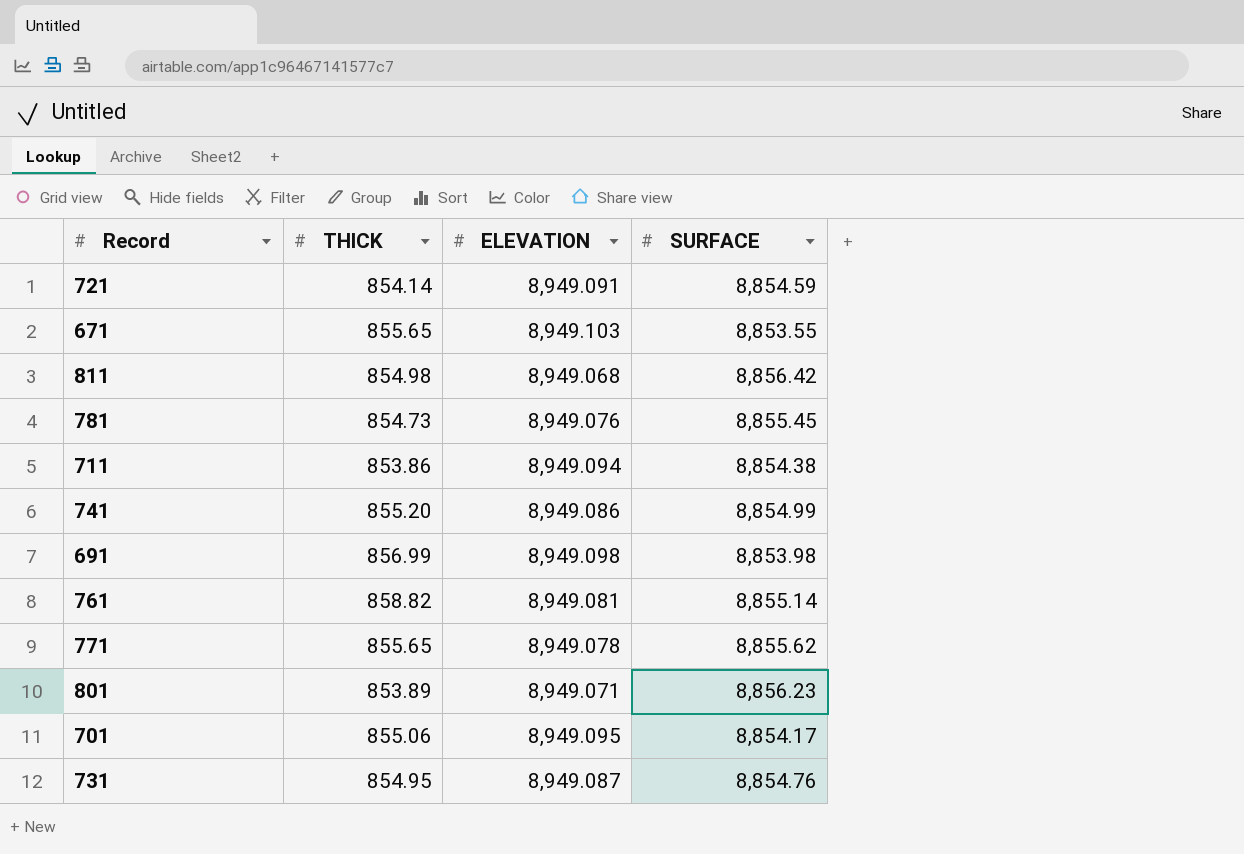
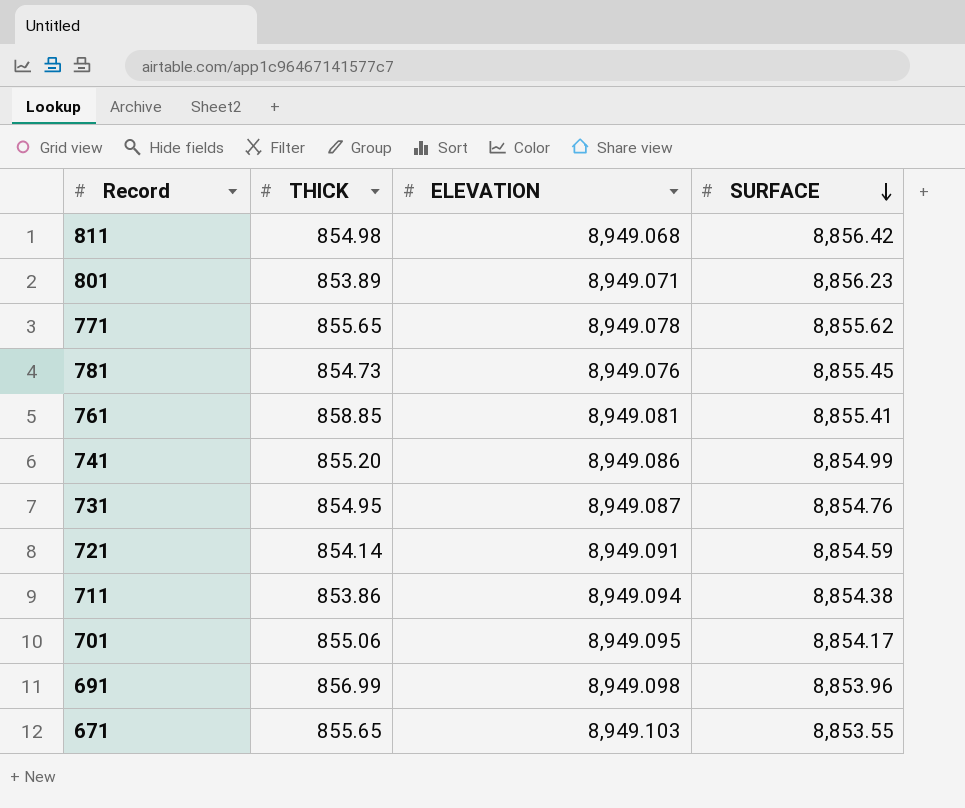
row order: none -> SURFACE descending
761 | THICK: 858.82 -> 858.85
761 | SURFACE: 8,855.14 -> 8,855.41
691 | SURFACE: 8,853.98 -> 8,853.96

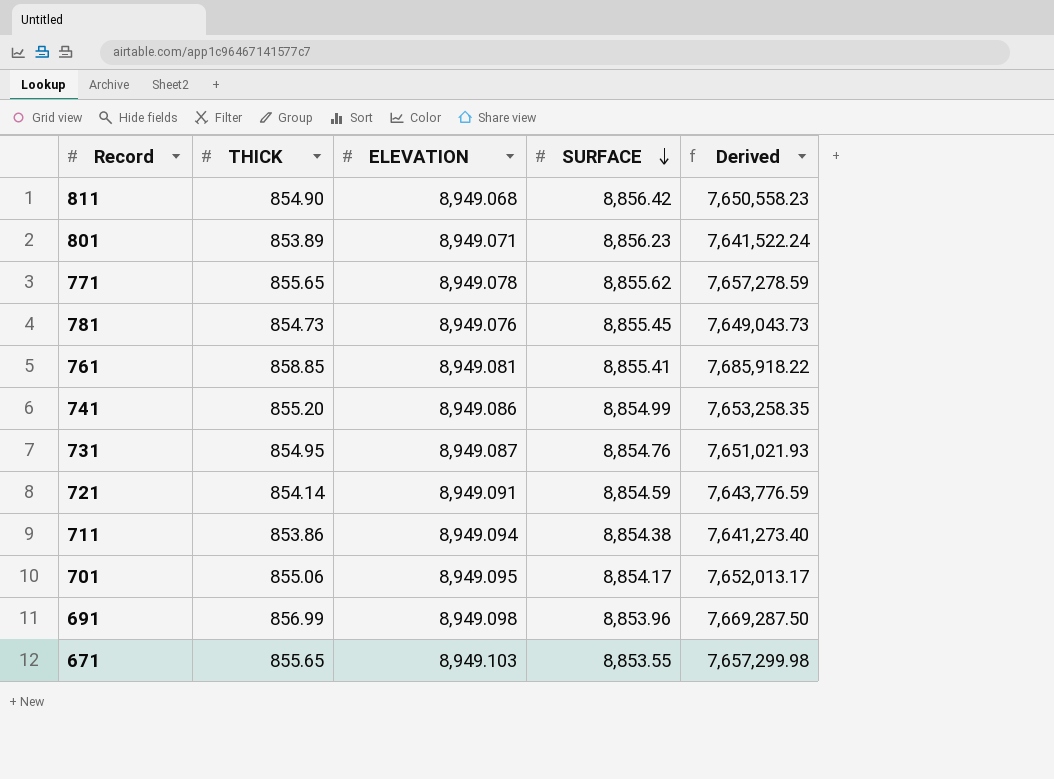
column Derived | formula: none -> [THICK] * [ELEVATION]
811 | THICK: 854.98 -> 854.90

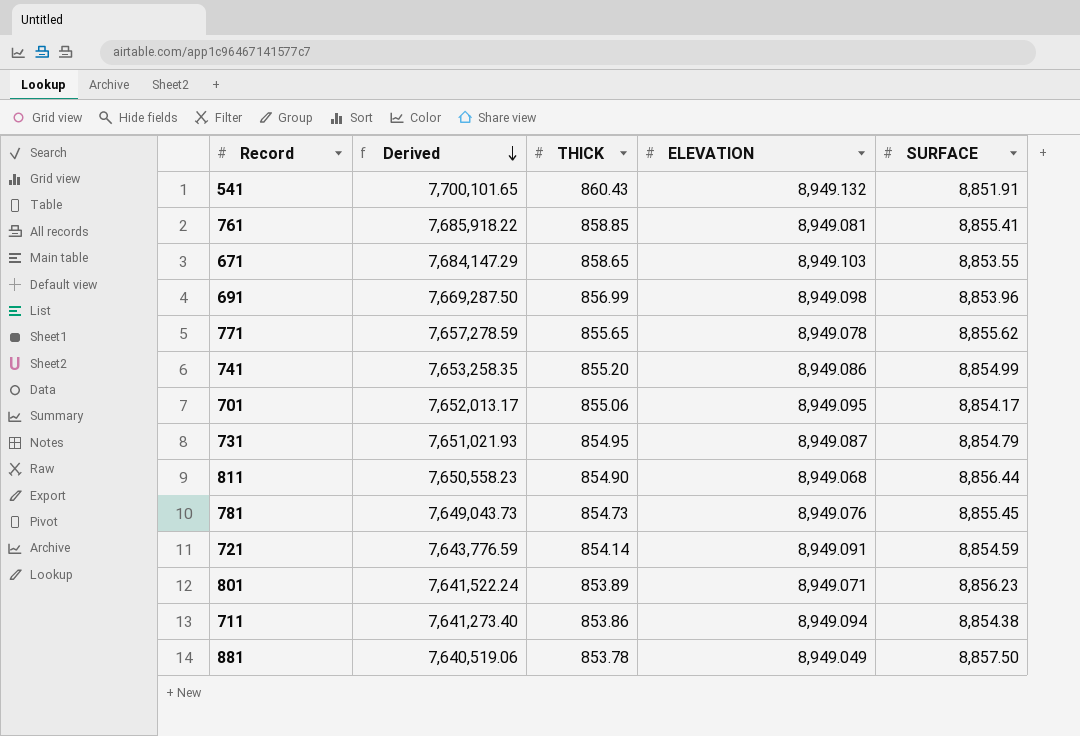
row order: SURFACE descending -> Derived descending
column Derived | position: 5 -> 2
row 541: none -> 7,700,101.65 | 860.43 | 8,949.132 | 8,851.91
671 | Derived: 7,657,299.98 -> 7,684,147.29
671 | THICK: 855.65 -> 858.65
731 | SURFACE: 8,854.76 -> 8,854.79
811 | SURFACE: 8,856.42 -> 8,856.44
row 881: none -> 7,640,519.06 | 853.78 | 8,949.049 | 8,857.50

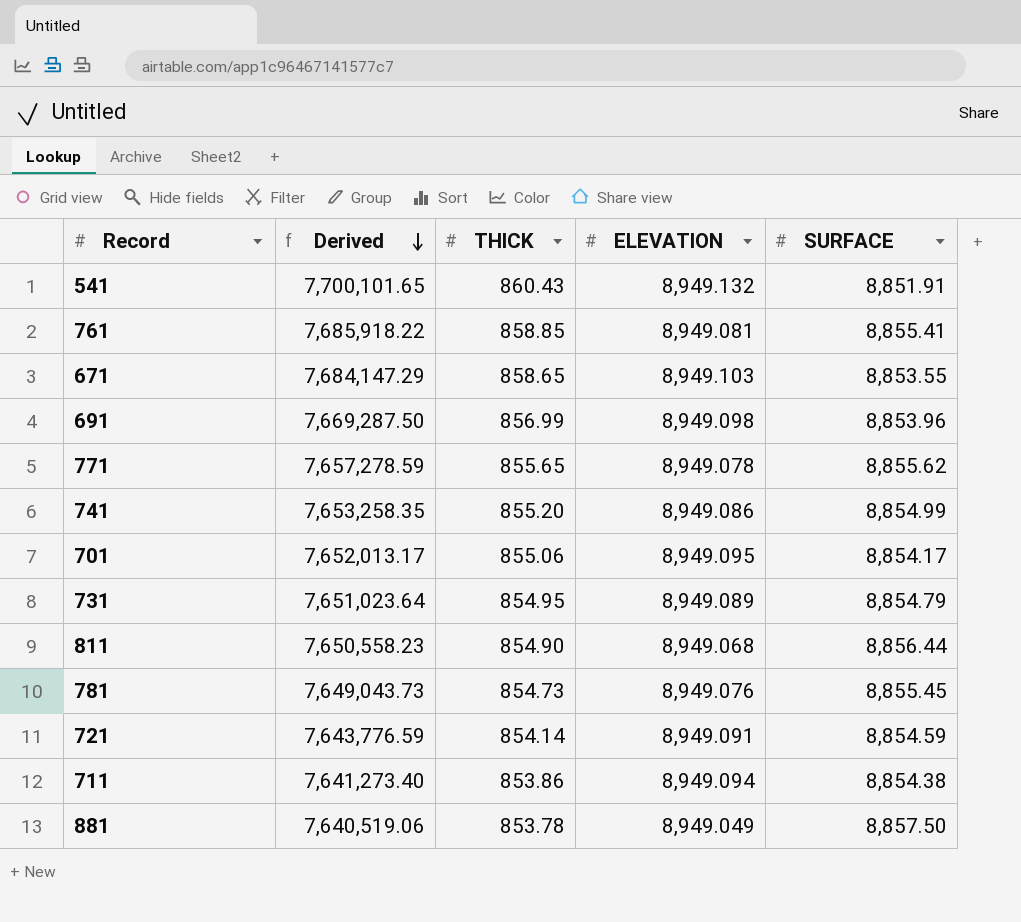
row 801: 7,641,522.24 | 853.89 | 8,949.071 | 8,856.23 -> none
731 | Derived: 7,651,021.93 -> 7,651,023.64
731 | ELEVATION: 8,949.087 -> 8,949.089

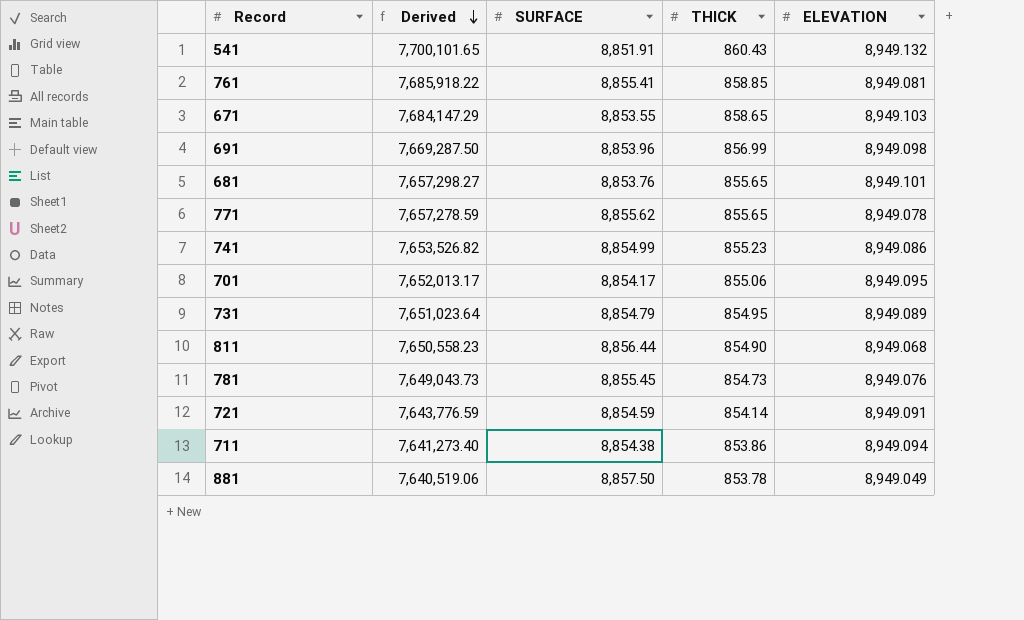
column SURFACE | position: 5 -> 3
row 681: none -> 7,657,298.27 | 8,853.76 | 855.65 | 8,949.101
741 | Derived: 7,653,258.35 -> 7,653,526.82
741 | THICK: 855.20 -> 855.23

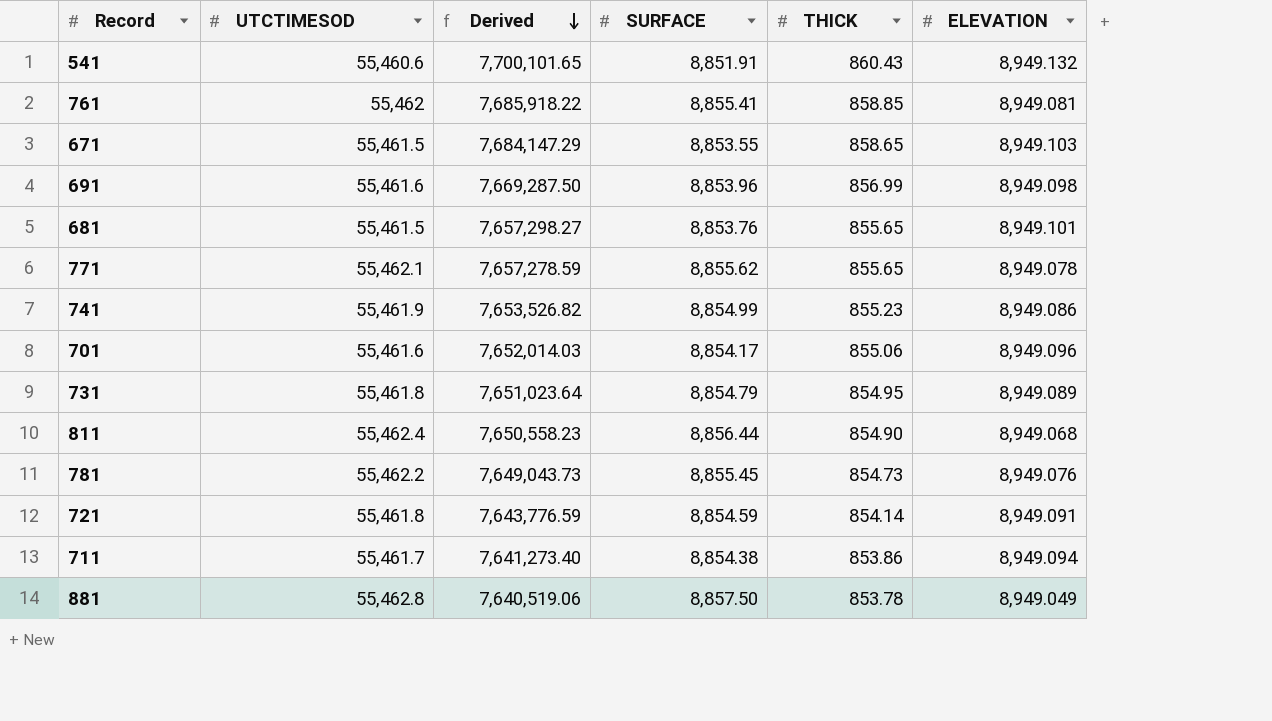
column UTCTIMESOD | position: none -> 2
701 | Derived: 7,652,013.17 -> 7,652,014.03
701 | ELEVATION: 8,949.095 -> 8,949.096

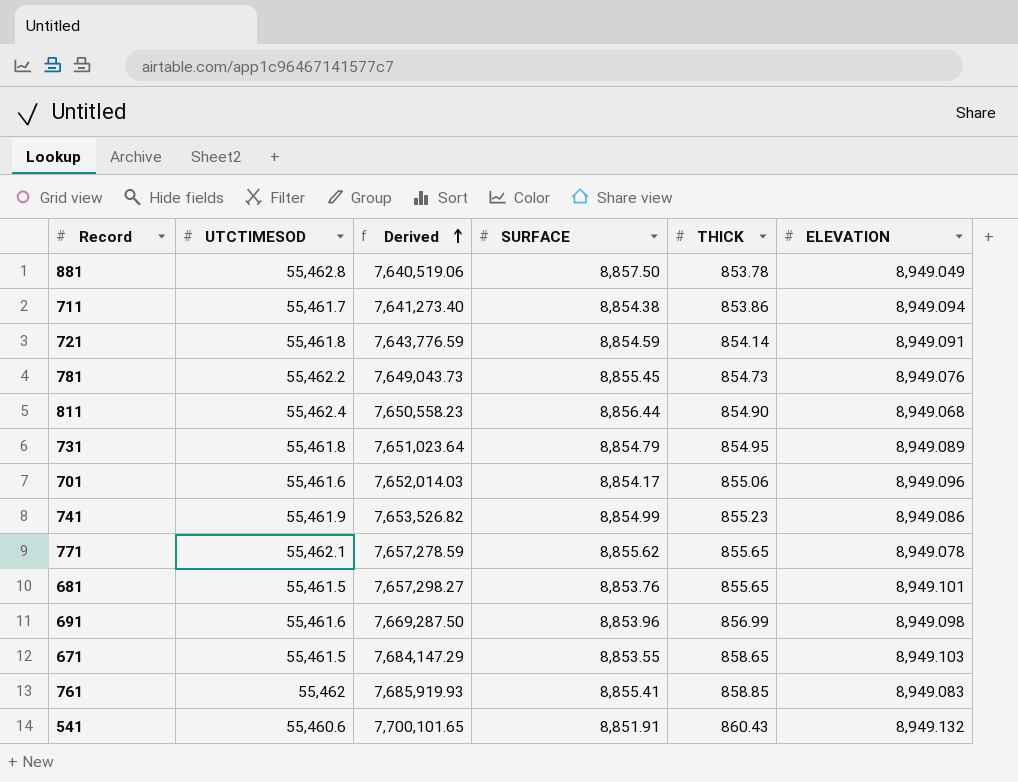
row order: Derived descending -> Derived ascending
761 | Derived: 7,685,918.22 -> 7,685,919.93
761 | ELEVATION: 8,949.081 -> 8,949.083

